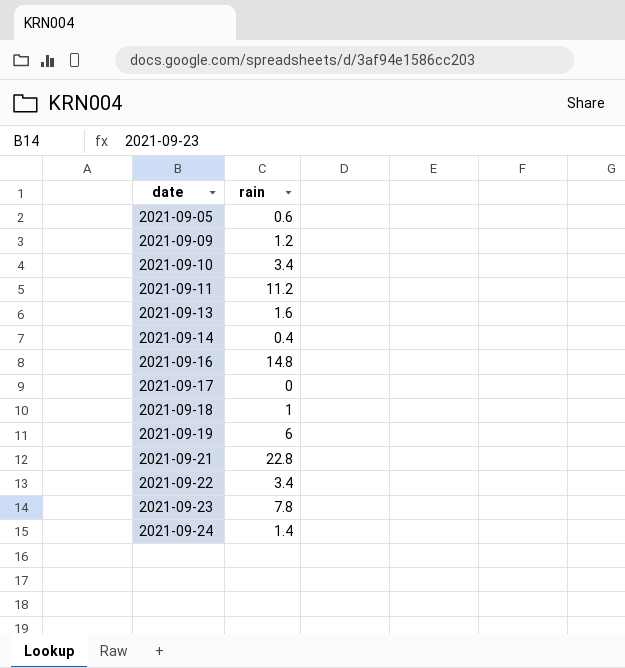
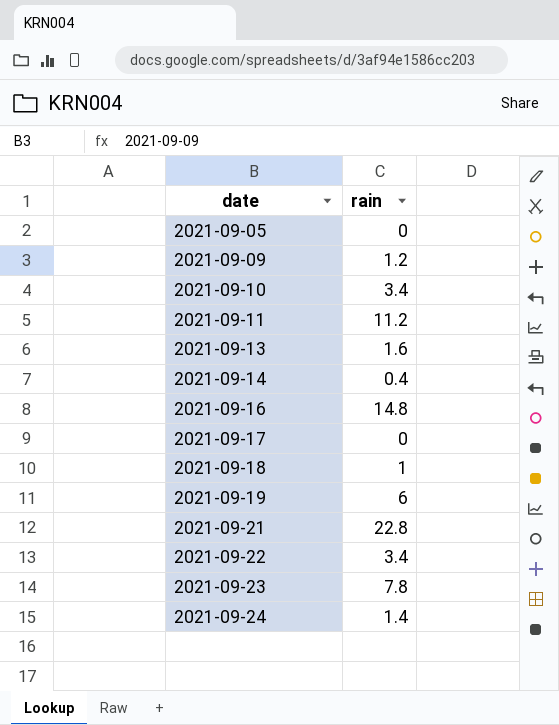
2021-09-05 | rain: 0.6 -> 0

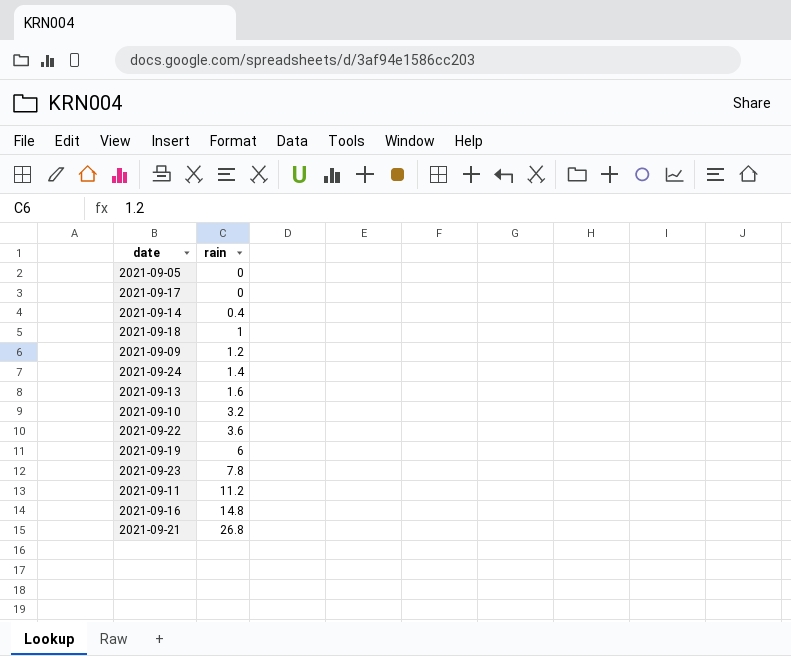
row order: date ascending -> rain ascending
2021-09-10 | rain: 3.4 -> 3.2
2021-09-22 | rain: 3.4 -> 3.6
2021-09-21 | rain: 22.8 -> 26.8

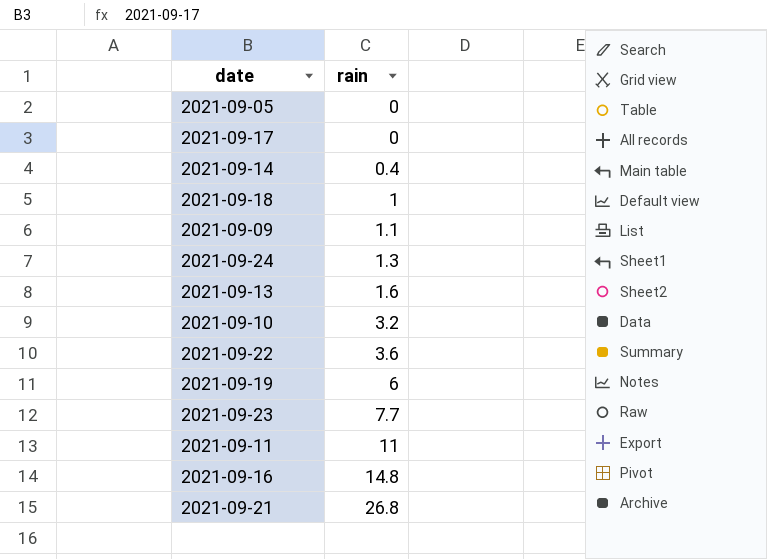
2021-09-09 | rain: 1.2 -> 1.1
2021-09-24 | rain: 1.4 -> 1.3
2021-09-23 | rain: 7.8 -> 7.7
2021-09-11 | rain: 11.2 -> 11

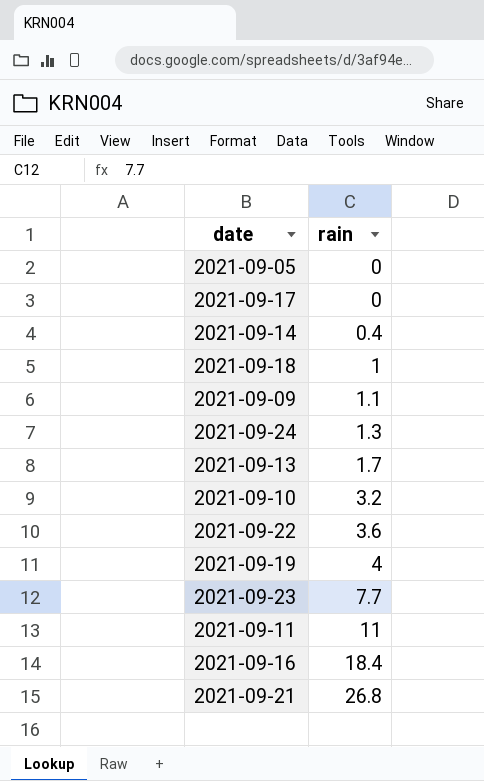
2021-09-13 | rain: 1.6 -> 1.7
2021-09-19 | rain: 6 -> 4
2021-09-16 | rain: 14.8 -> 18.4

